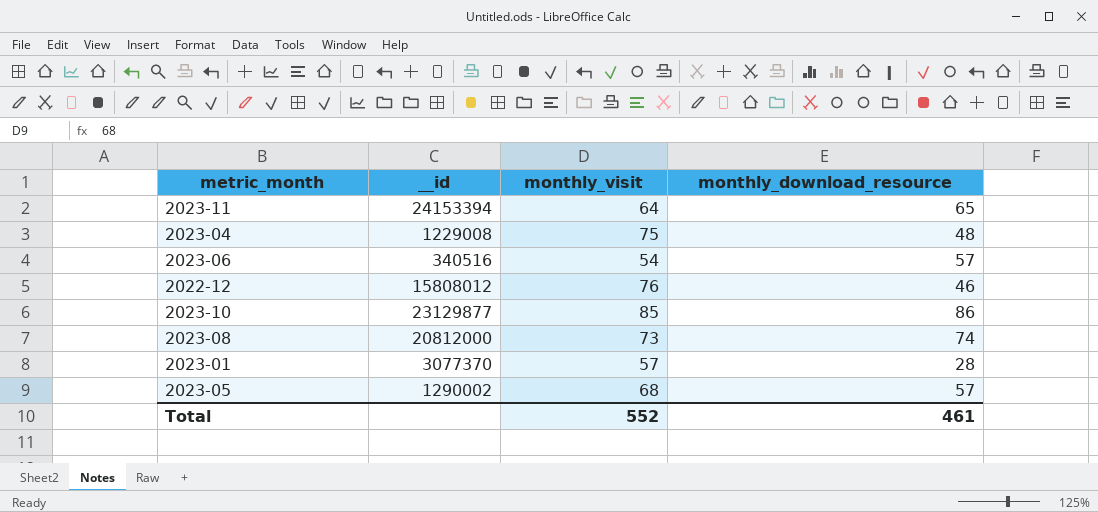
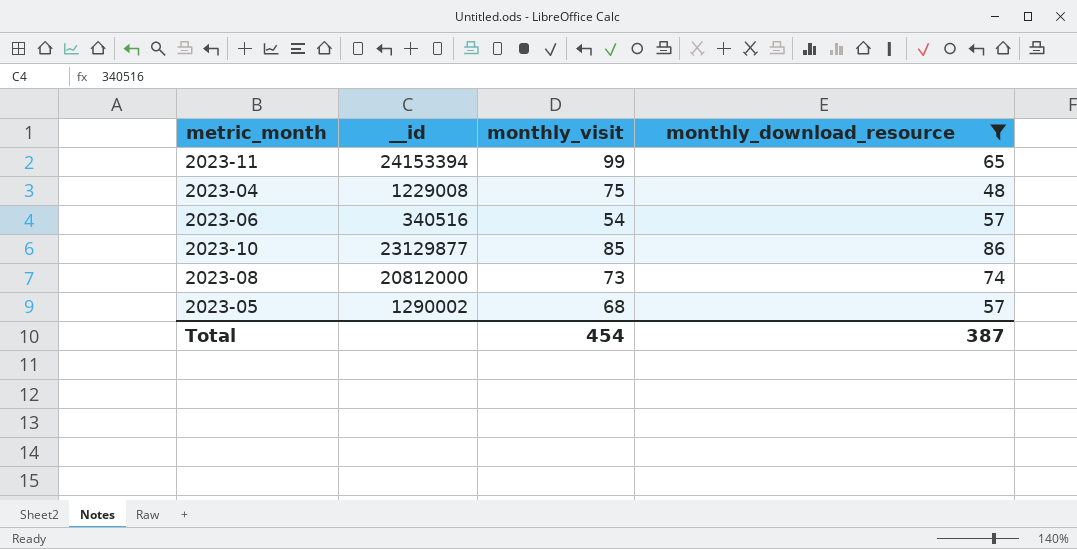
filter: none -> monthly_download_resource >= 48
2023-11 | monthly_visit: 64 -> 99
Total | monthly_visit: 552 -> 454
Total | monthly_download_resource: 461 -> 387

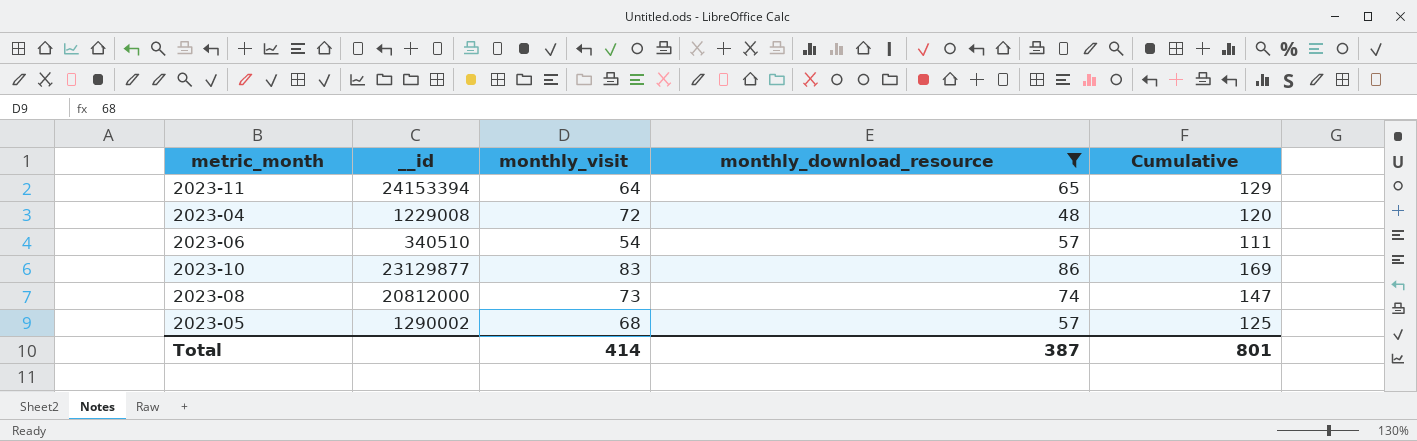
column Cumulative | formula: none -> [monthly_visit] + [monthly_download_resource]
2023-11 | monthly_visit: 99 -> 64
2023-04 | monthly_visit: 75 -> 72
2023-06 | __id: 340516 -> 340510
2023-10 | monthly_visit: 85 -> 83
Total | monthly_visit: 454 -> 414

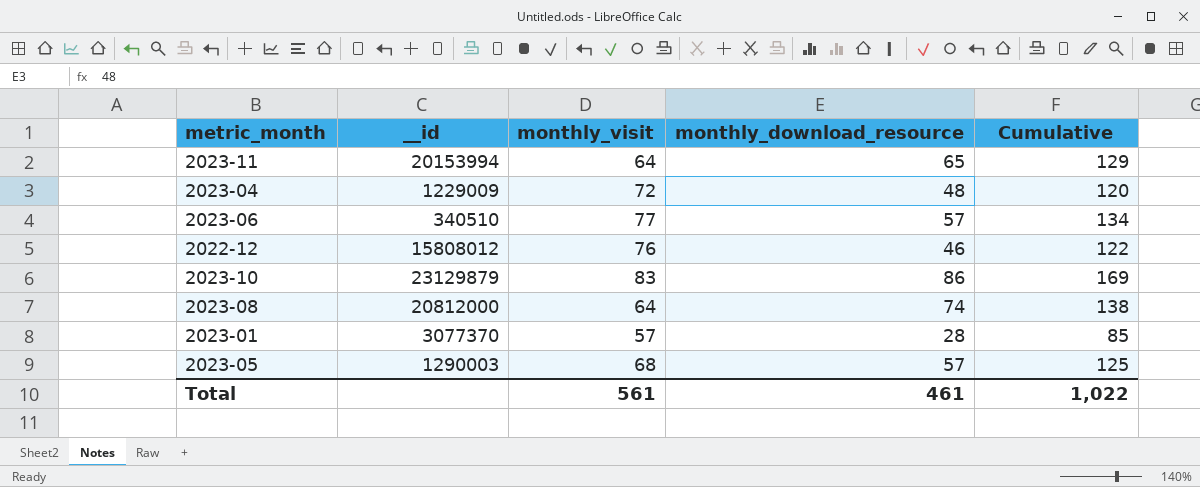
filter: monthly_download_resource >= 48 -> none
2023-11 | __id: 24153394 -> 20153994
2023-04 | __id: 1229008 -> 1229009
2023-06 | monthly_visit: 54 -> 77
2023-06 | Cumulative: 111 -> 134
2023-10 | __id: 23129877 -> 23129879
2023-08 | monthly_visit: 73 -> 64
2023-08 | Cumulative: 147 -> 138
2023-05 | __id: 1290002 -> 1290003
Total | monthly_visit: 414 -> 561
Total | monthly_download_resource: 387 -> 461
Total | Cumulative: 801 -> 1,022

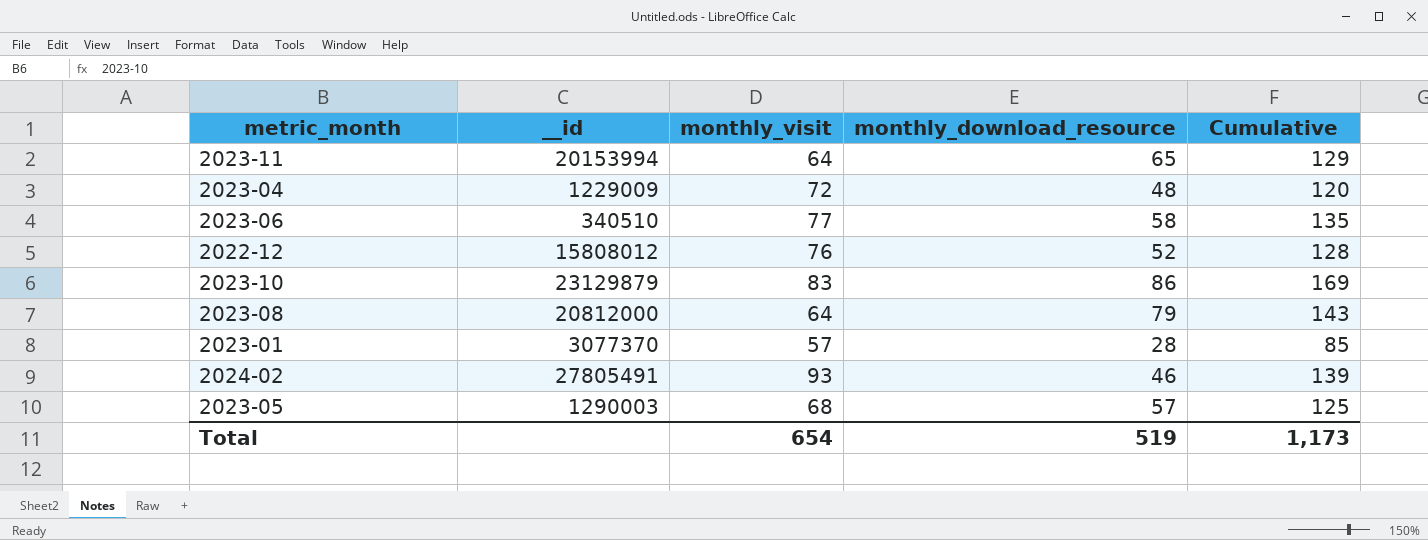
2023-06 | monthly_download_resource: 57 -> 58
2023-06 | Cumulative: 134 -> 135
2022-12 | monthly_download_resource: 46 -> 52
2022-12 | Cumulative: 122 -> 128
2023-08 | monthly_download_resource: 74 -> 79
2023-08 | Cumulative: 138 -> 143
row 2024-02: none -> 27805491 | 93 | 46 | 139
Total | monthly_visit: 561 -> 654
Total | monthly_download_resource: 461 -> 519
Total | Cumulative: 1,022 -> 1,173

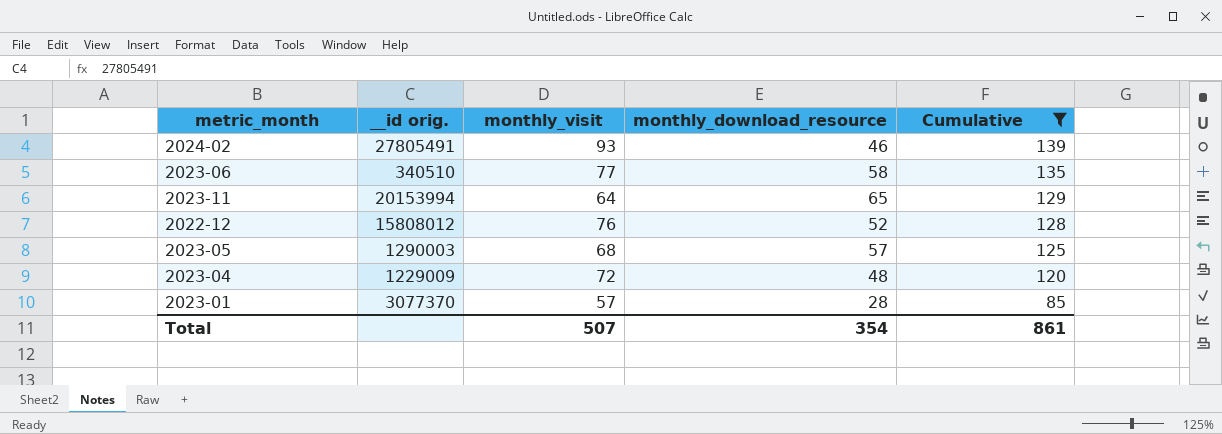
filter: none -> Cumulative <= 139
row order: none -> Cumulative descending
column name: __id -> __id orig.
Total | monthly_visit: 654 -> 507
Total | monthly_download_resource: 519 -> 354
Total | Cumulative: 1,173 -> 861

